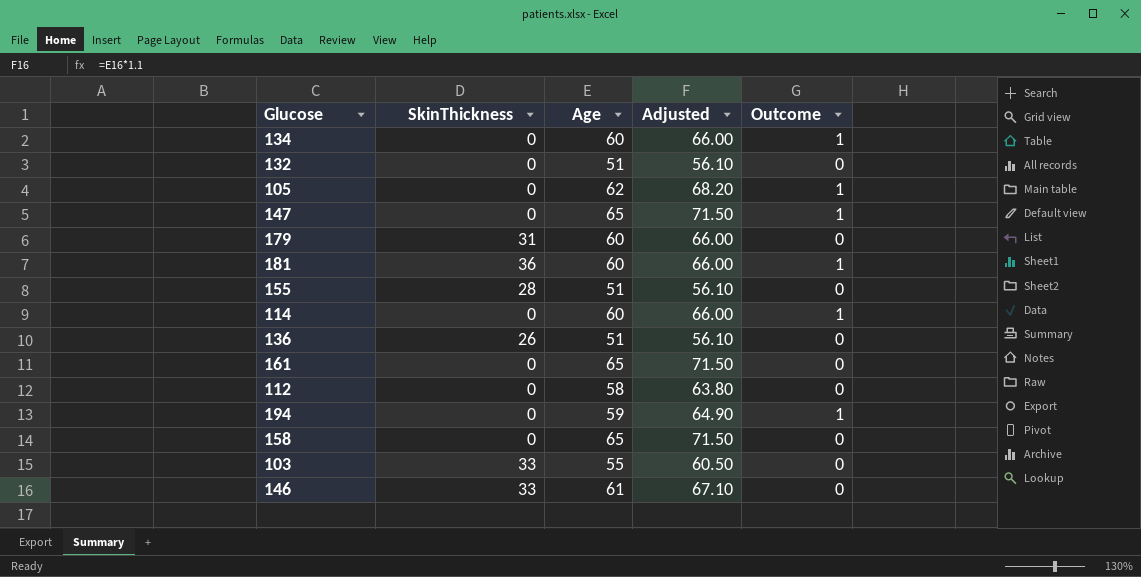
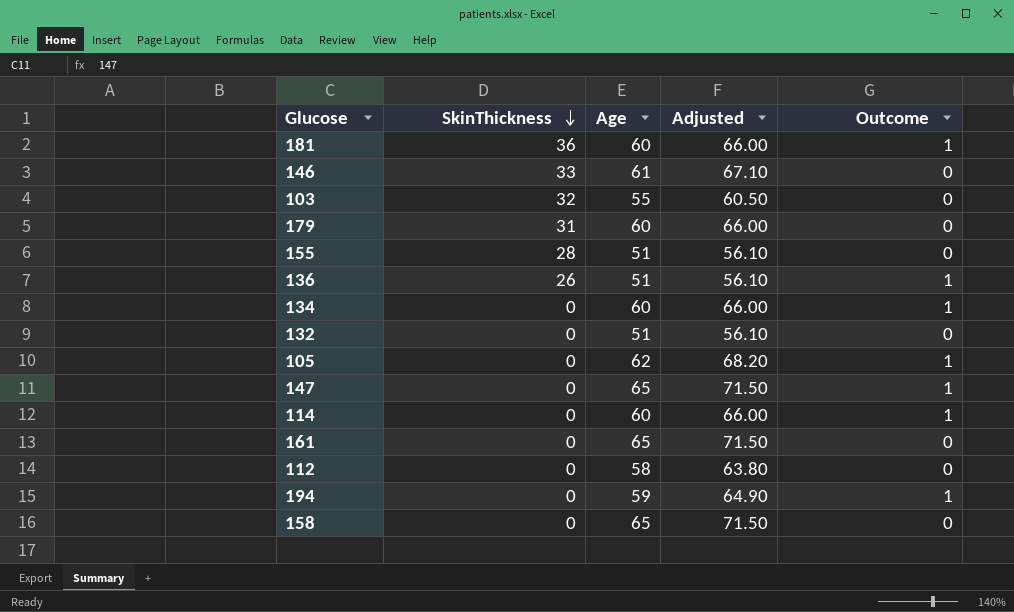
row order: none -> SkinThickness descending
103 | SkinThickness: 33 -> 32
136 | Outcome: 0 -> 1

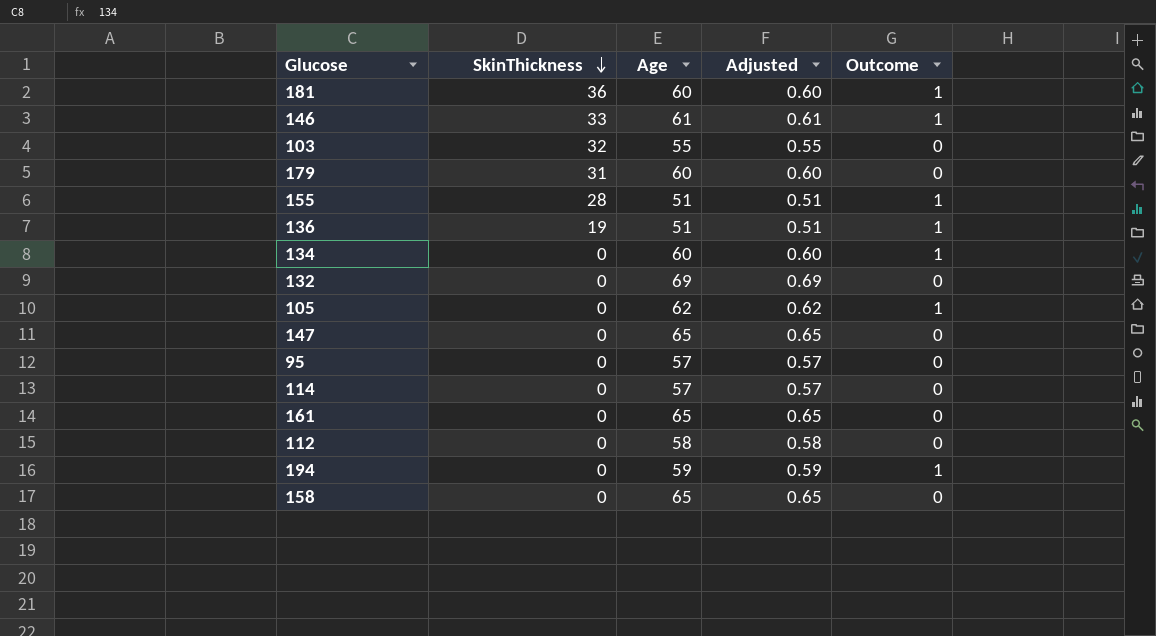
column Adjusted | formula: [Age] * 1.1 -> [Age] * 0.01
146 | Outcome: 0 -> 1
155 | Outcome: 0 -> 1
136 | SkinThickness: 26 -> 19
132 | Age: 51 -> 69
147 | Outcome: 1 -> 0
row 95: none -> 0 | 57 | 0.57 | 0
114 | Age: 60 -> 57
114 | Outcome: 1 -> 0

